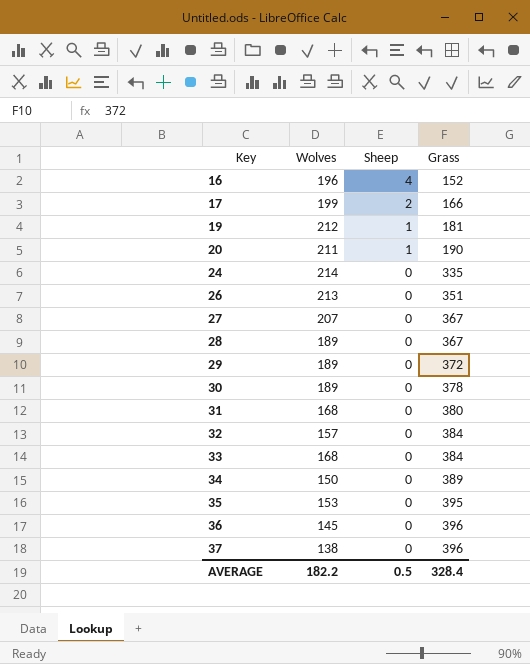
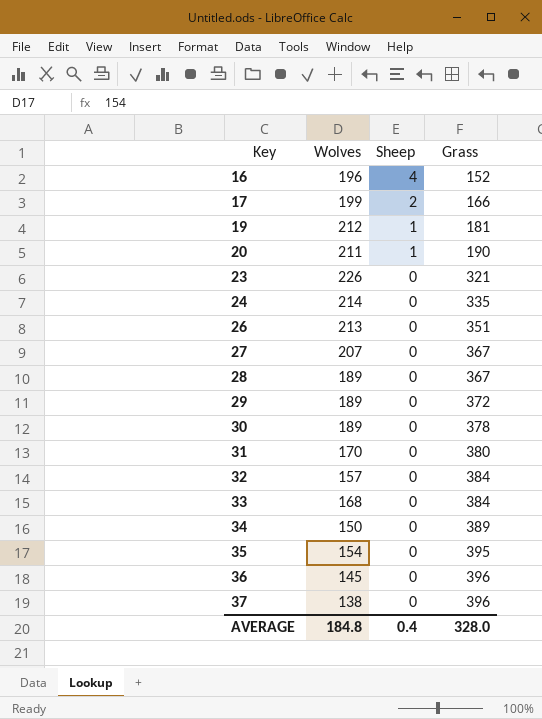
row 23: none -> 226 | 0 | 321
31 | Wolves: 168 -> 170
35 | Wolves: 153 -> 154
AVERAGE | Wolves: 182.2 -> 184.8
AVERAGE | Sheep: 0.5 -> 0.4
AVERAGE | Grass: 328.4 -> 328.0

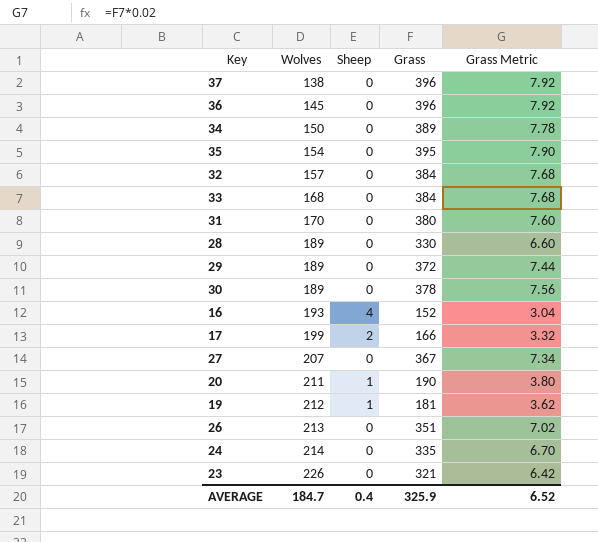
row order: Key ascending -> Wolves ascending
column Grass Metric | formula: none -> [Grass] * 0.02
28 | Grass: 367 -> 330
16 | Wolves: 196 -> 193
AVERAGE | Wolves: 184.8 -> 184.7
AVERAGE | Grass: 328.0 -> 325.9

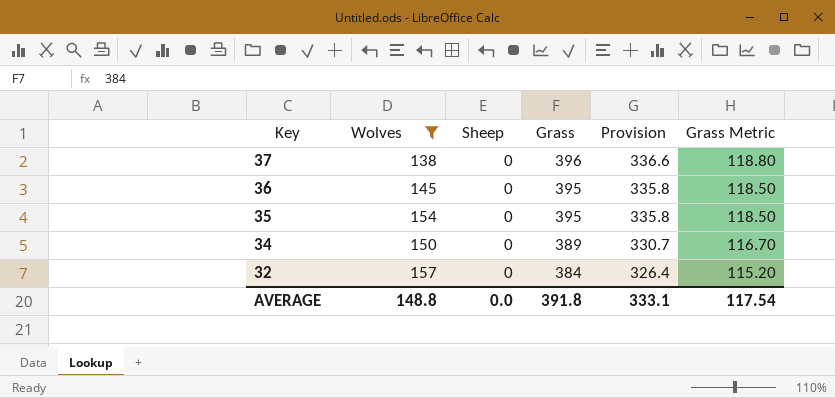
filter: none -> Wolves <= 157
row order: Wolves ascending -> Key descending
column Provision | formula: none -> [Grass] * 0.85
column Grass Metric | formula: [Grass] * 0.02 -> [Grass] * 0.3
36 | Grass: 396 -> 395
AVERAGE | Wolves: 184.7 -> 148.8
AVERAGE | Sheep: 0.4 -> 0.0
AVERAGE | Grass: 325.9 -> 391.8
AVERAGE | Grass Metric: 6.52 -> 117.54

